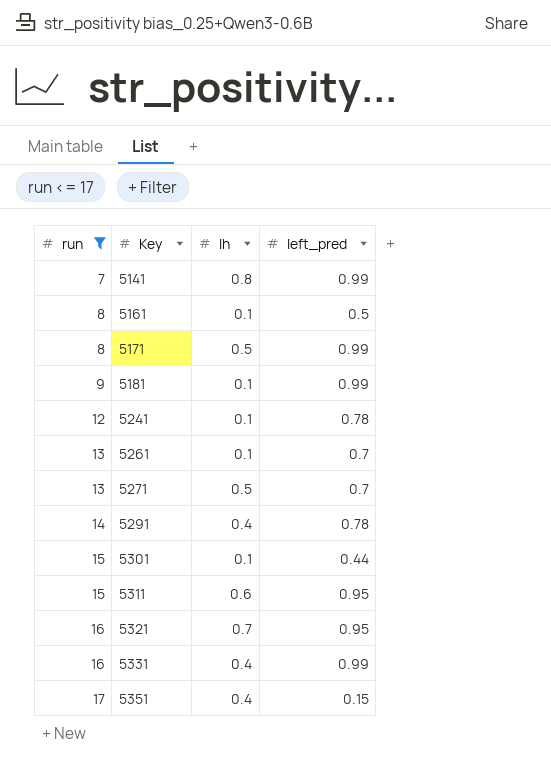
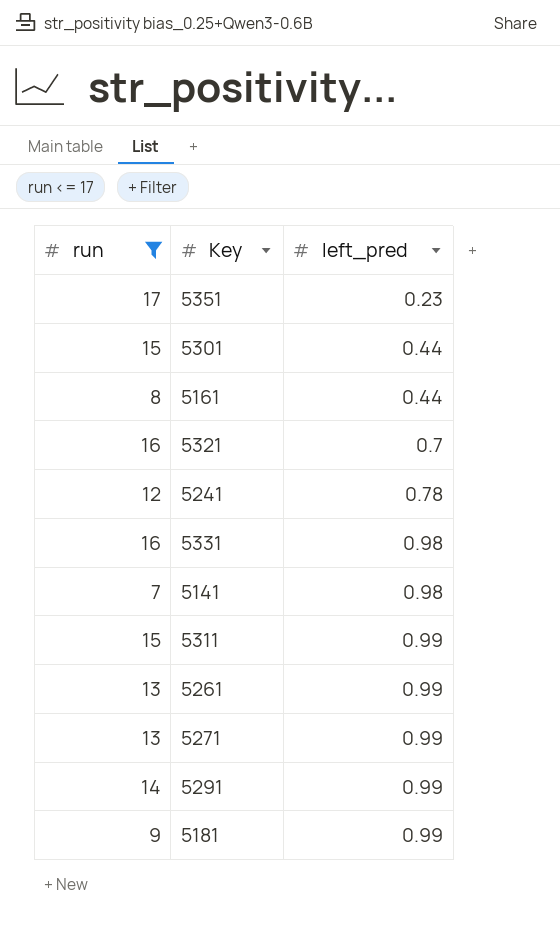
row order: run ascending -> left_pred ascending
column lh | position: 3 -> none
row 5171: 8 | 0.5 | 0.99 -> none
5351 | left_pred: 0.15 -> 0.23
5161 | left_pred: 0.5 -> 0.44
5321 | left_pred: 0.95 -> 0.7
5331 | left_pred: 0.99 -> 0.98
5141 | left_pred: 0.99 -> 0.98
5311 | left_pred: 0.95 -> 0.99
5261 | left_pred: 0.7 -> 0.99
5271 | left_pred: 0.7 -> 0.99
5291 | left_pred: 0.78 -> 0.99

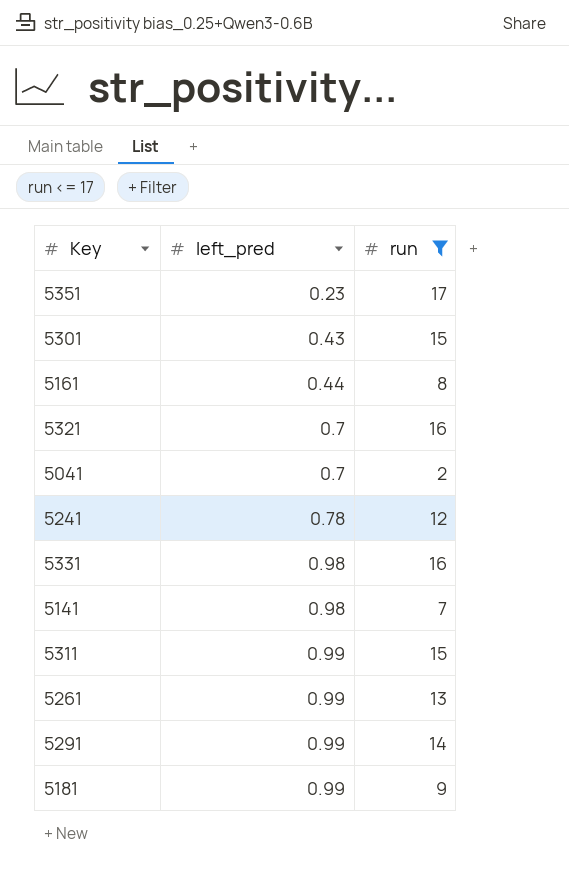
column run | position: 1 -> 3
row 5271: 13 | 0.99 -> none
5301 | left_pred: 0.44 -> 0.43
row 5041: none -> 0.7 | 2

